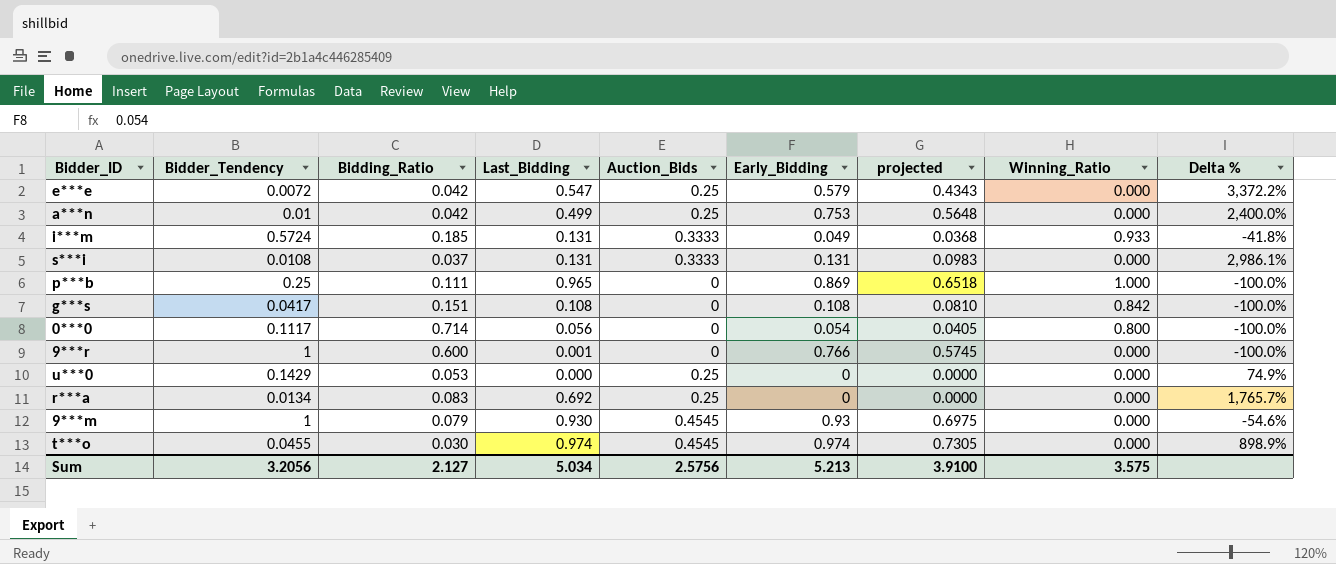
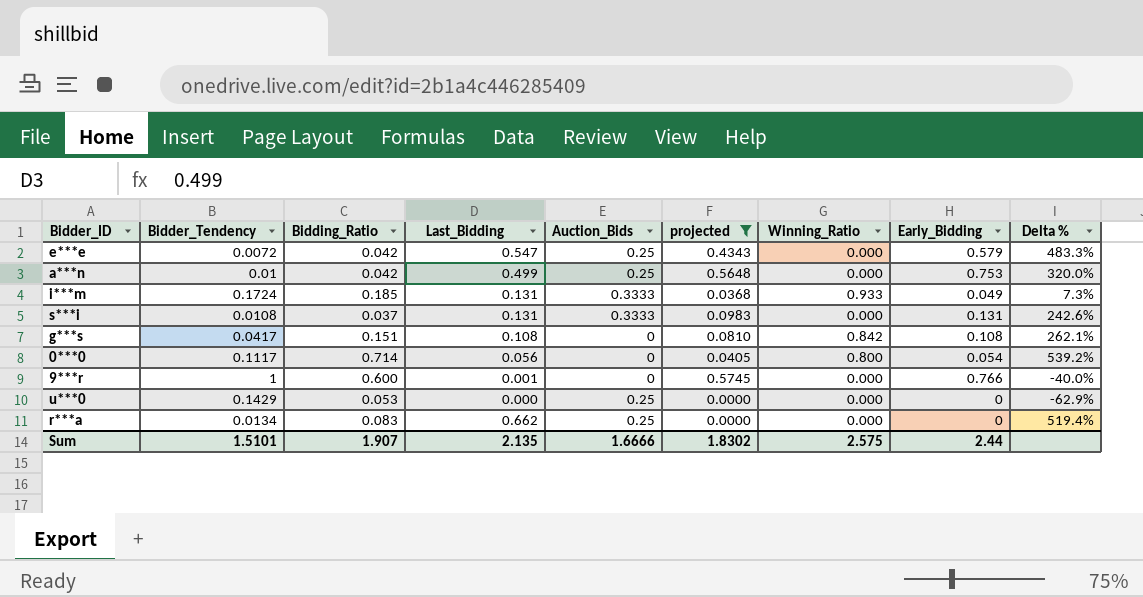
filter: none -> projected <= 0.5745
column Early_Bidding | position: 6 -> 8
column Delta % | formula: ([Auction_Bids] - [Bidder_Tendency]) / [Bidder_Tendency] -> ([Bidding_Ratio] - [Bidder_Tendency]) / [Bidder_Tendency]
i***m | Bidder_Tendency: 0.5724 -> 0.1724
r***a | Last_Bidding: 0.692 -> 0.662
Sum | Bidder_Tendency: 3.2056 -> 1.5101
Sum | Bidding_Ratio: 2.127 -> 1.907
Sum | Last_Bidding: 5.034 -> 2.135
Sum | Auction_Bids: 2.5756 -> 1.6666
Sum | projected: 3.9100 -> 1.8302
Sum | Winning_Ratio: 3.575 -> 2.575
Sum | Early_Bidding: 5.213 -> 2.44

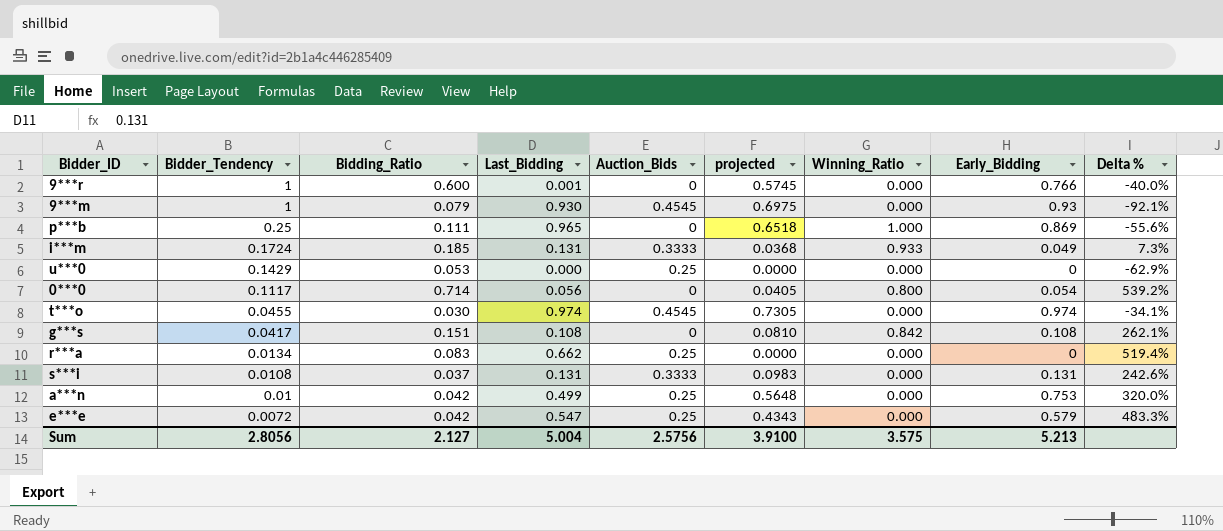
filter: projected <= 0.5745 -> none
row order: none -> Bidder_Tendency descending
Sum | Bidder_Tendency: 1.5101 -> 2.8056
Sum | Bidding_Ratio: 1.907 -> 2.127
Sum | Last_Bidding: 2.135 -> 5.004
Sum | Auction_Bids: 1.6666 -> 2.5756
Sum | projected: 1.8302 -> 3.9100
Sum | Winning_Ratio: 2.575 -> 3.575
Sum | Early_Bidding: 2.44 -> 5.213

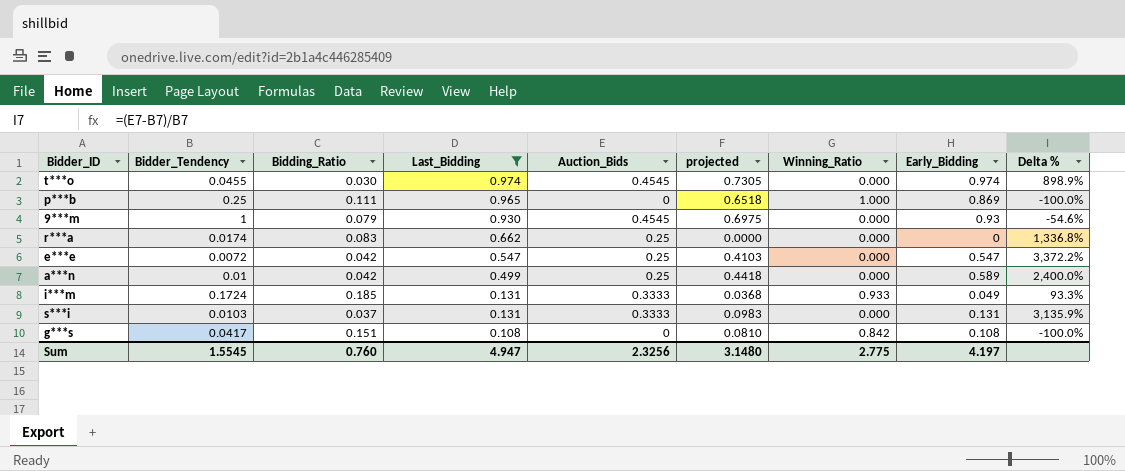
filter: none -> Last_Bidding >= 0.108
row order: Bidder_Tendency descending -> Last_Bidding descending
column Delta % | formula: ([Bidding_Ratio] - [Bidder_Tendency]) / [Bidder_Tendency] -> ([Auction_Bids] - [Bidder_Tendency]) / [Bidder_Tendency]
r***a | Bidder_Tendency: 0.0134 -> 0.0174
e***e | projected: 0.4343 -> 0.4103
e***e | Early_Bidding: 0.579 -> 0.547
a***n | projected: 0.5648 -> 0.4418
a***n | Early_Bidding: 0.753 -> 0.589
s***i | Bidder_Tendency: 0.0108 -> 0.0103
Sum | Bidder_Tendency: 2.8056 -> 1.5545
Sum | Bidding_Ratio: 2.127 -> 0.760
Sum | Last_Bidding: 5.004 -> 4.947
Sum | Auction_Bids: 2.5756 -> 2.3256
Sum | projected: 3.9100 -> 3.1480
Sum | Winning_Ratio: 3.575 -> 2.775
Sum | Early_Bidding: 5.213 -> 4.197

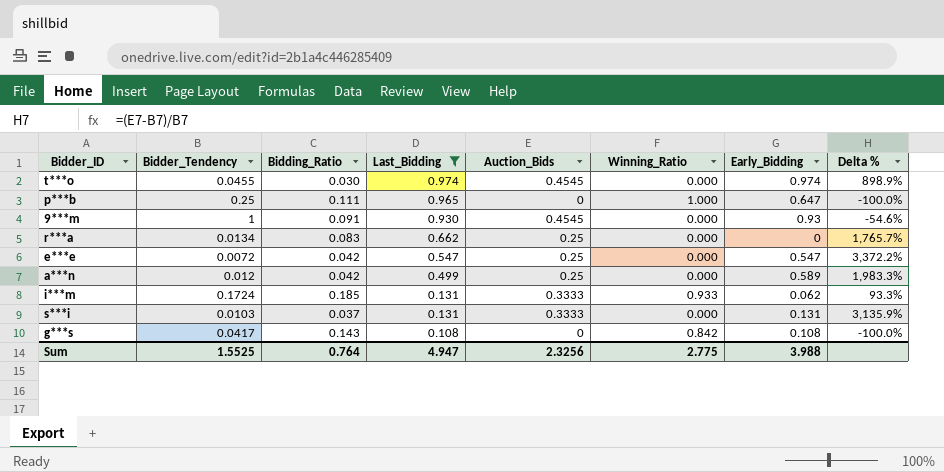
column projected | formula: [Early_Bidding] * 0.75 -> none
p***b | Early_Bidding: 0.869 -> 0.647
9***m | Bidding_Ratio: 0.079 -> 0.091
r***a | Bidder_Tendency: 0.0174 -> 0.0134
r***a | Delta %: 1,336.8% -> 1,765.7%
a***n | Bidder_Tendency: 0.01 -> 0.012
a***n | Delta %: 2,400.0% -> 1,983.3%
i***m | Early_Bidding: 0.049 -> 0.062
g***s | Bidding_Ratio: 0.151 -> 0.143
Sum | Bidder_Tendency: 1.5545 -> 1.5525
Sum | Bidding_Ratio: 0.760 -> 0.764
Sum | Early_Bidding: 4.197 -> 3.988

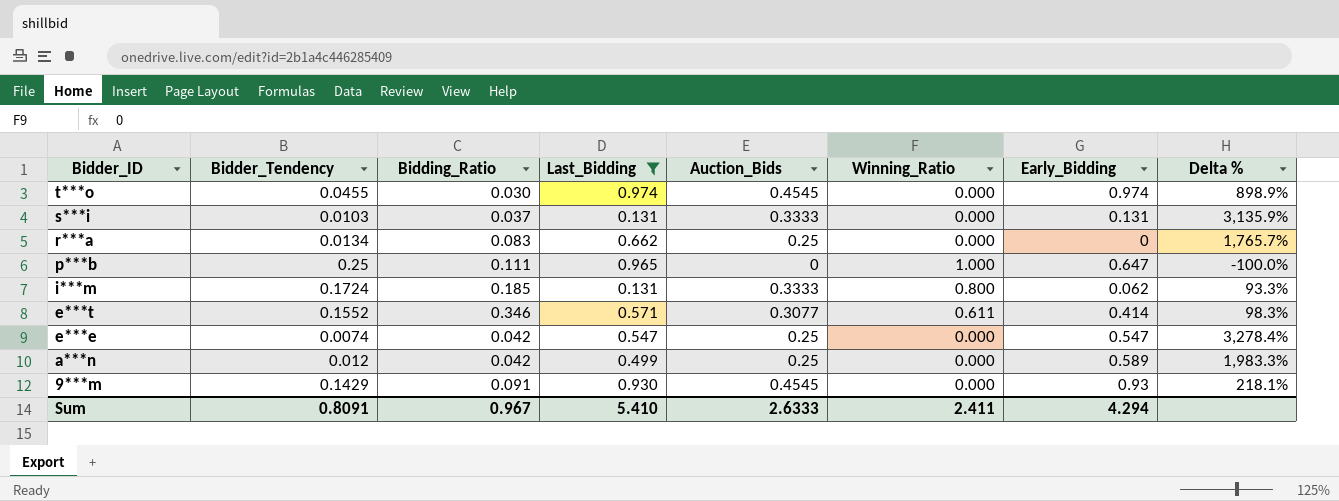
row order: Last_Bidding descending -> Bidder_ID descending
row g***s: 0.0417 | 0.143 | 0.108 | 0 | 0.842 | 0.108 | -100.0% -> none
i***m | Winning_Ratio: 0.933 -> 0.800
row e***t: none -> 0.1552 | 0.346 | 0.571 | 0.3077 | 0.611 | 0.414 | 98.3%
e***e | Bidder_Tendency: 0.0072 -> 0.0074
e***e | Delta %: 3,372.2% -> 3,278.4%
9***m | Bidder_Tendency: 1 -> 0.1429
9***m | Delta %: -54.6% -> 218.1%
Sum | Bidder_Tendency: 1.5525 -> 0.8091
Sum | Bidding_Ratio: 0.764 -> 0.967
Sum | Last_Bidding: 4.947 -> 5.410
Sum | Auction_Bids: 2.3256 -> 2.6333
Sum | Winning_Ratio: 2.775 -> 2.411
Sum | Early_Bidding: 3.988 -> 4.294

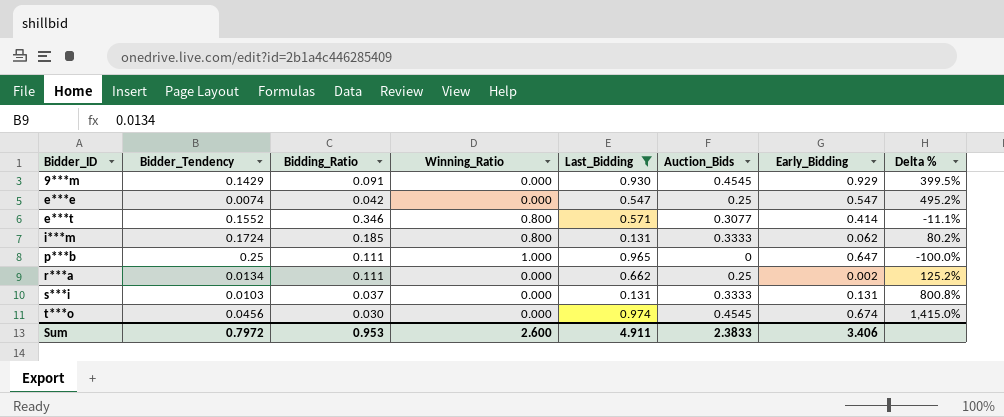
row order: Bidder_ID descending -> Bidder_ID ascending
column Winning_Ratio | position: 6 -> 4
column Delta % | formula: ([Auction_Bids] - [Bidder_Tendency]) / [Bidder_Tendency] -> ([Auction_Bids] - [Bidding_Ratio]) / [Bidding_Ratio]
row a***n: 0.012 | 0.042 | 0.499 | 0.25 | 0.000 | 0.589 | 1,983.3% -> none
9***m | Early_Bidding: 0.93 -> 0.929
e***t | Winning_Ratio: 0.611 -> 0.800
r***a | Bidding_Ratio: 0.083 -> 0.111
r***a | Early_Bidding: 0 -> 0.002
t***o | Bidder_Tendency: 0.0455 -> 0.0456
t***o | Early_Bidding: 0.974 -> 0.674
Sum | Bidder_Tendency: 0.8091 -> 0.7972
Sum | Bidding_Ratio: 0.967 -> 0.953
Sum | Winning_Ratio: 2.411 -> 2.600
Sum | Last_Bidding: 5.410 -> 4.911
Sum | Auction_Bids: 2.6333 -> 2.3833
Sum | Early_Bidding: 4.294 -> 3.406

